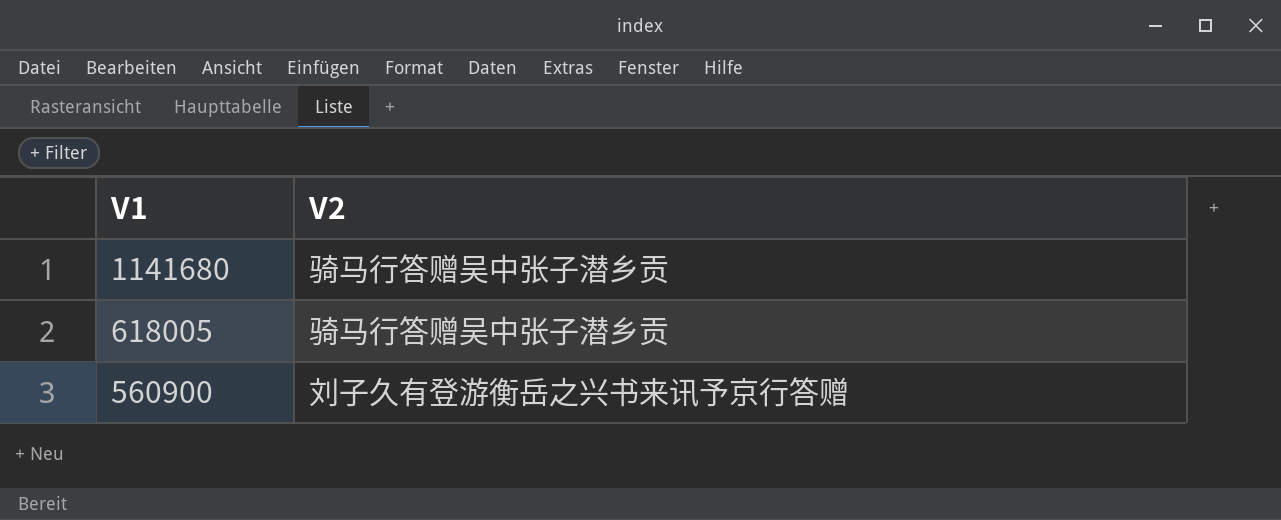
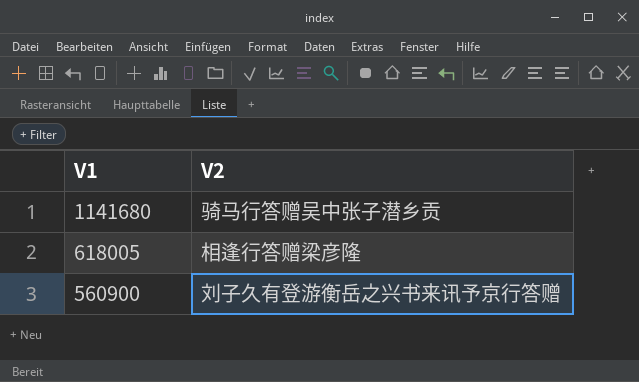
618005 | V2: 骑马行答赠吴中张子潜乡贡 -> 相逢行答赠梁彦隆

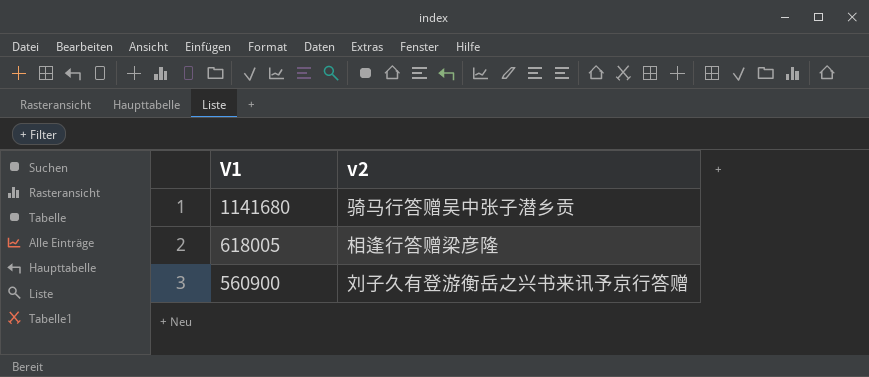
column name: V2 -> v2

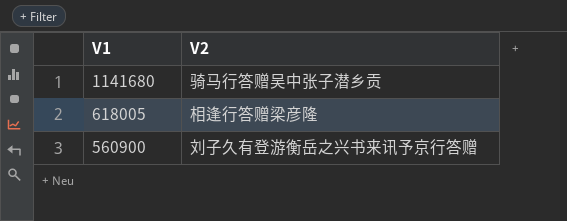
column name: v2 -> V2

